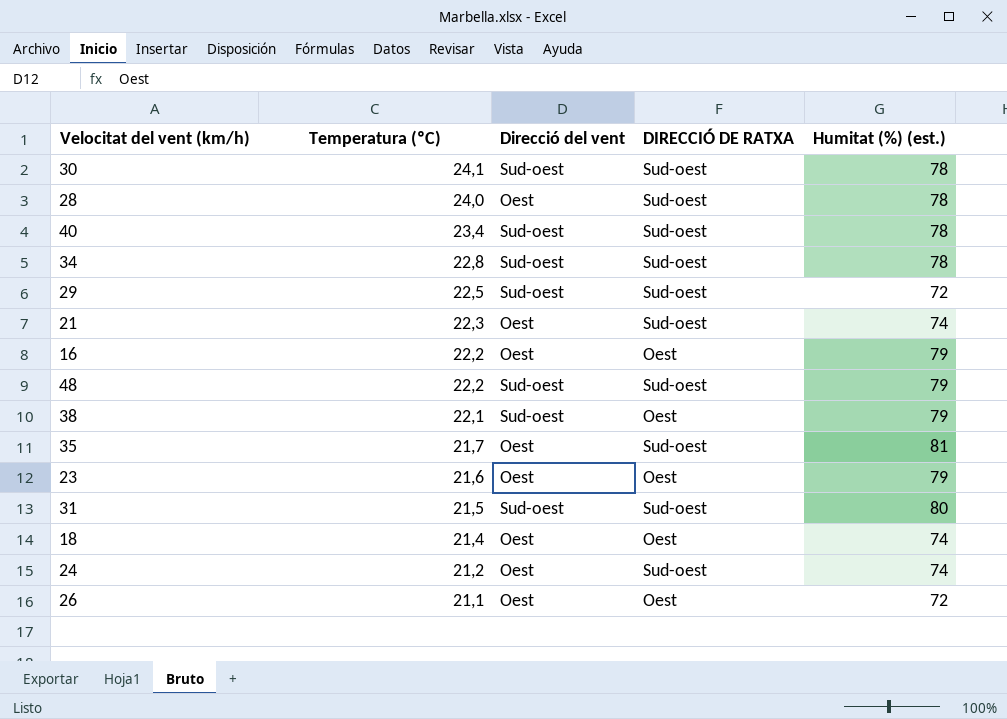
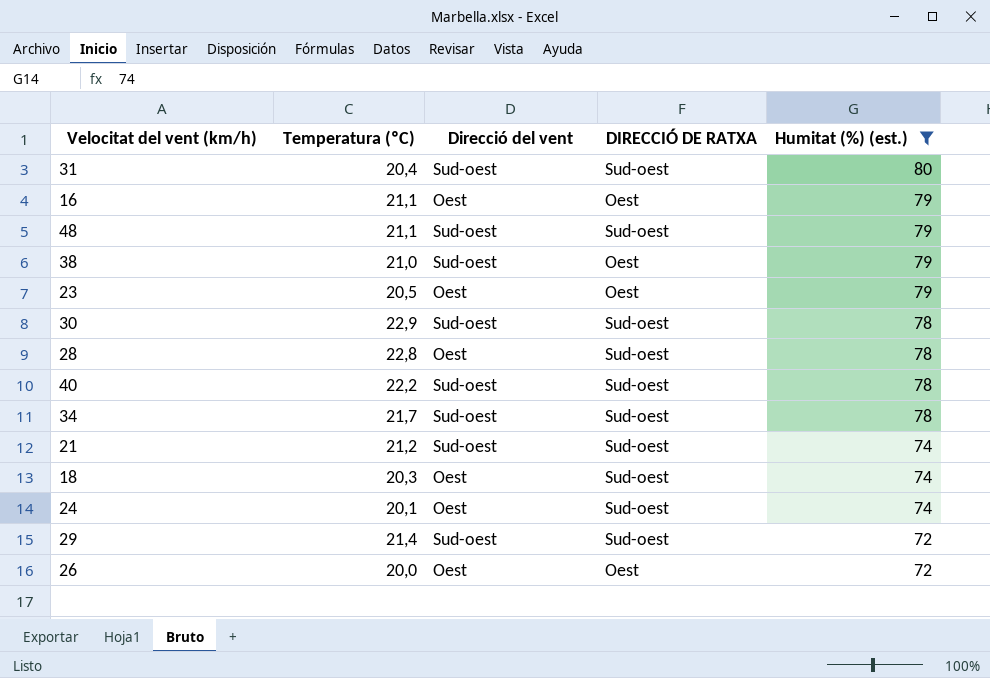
filter: none -> Humitat (%) (est.) != 81
row order: Temperatura (ºC) descending -> Humitat (%) (est.) descending
31 | Temperatura (ºC): 21,5 -> 20,4
16 | Temperatura (ºC): 22,2 -> 21,1
48 | Temperatura (ºC): 22,2 -> 21,1
38 | Temperatura (ºC): 22,1 -> 21,0
23 | Temperatura (ºC): 21,6 -> 20,5
30 | Temperatura (ºC): 24,1 -> 22,9
28 | Temperatura (ºC): 24,0 -> 22,8
40 | Temperatura (ºC): 23,4 -> 22,2
34 | Temperatura (ºC): 22,8 -> 21,7
21 | Temperatura (ºC): 22,3 -> 21,2
21 | Direcció del vent: Oest -> Sud-oest
18 | Temperatura (ºC): 21,4 -> 20,3
18 | DIRECCIÓ DE RATXA: Oest -> Sud-oest
24 | Temperatura (ºC): 21,2 -> 20,1
29 | Temperatura (ºC): 22,5 -> 21,4
26 | Temperatura (ºC): 21,1 -> 20,0

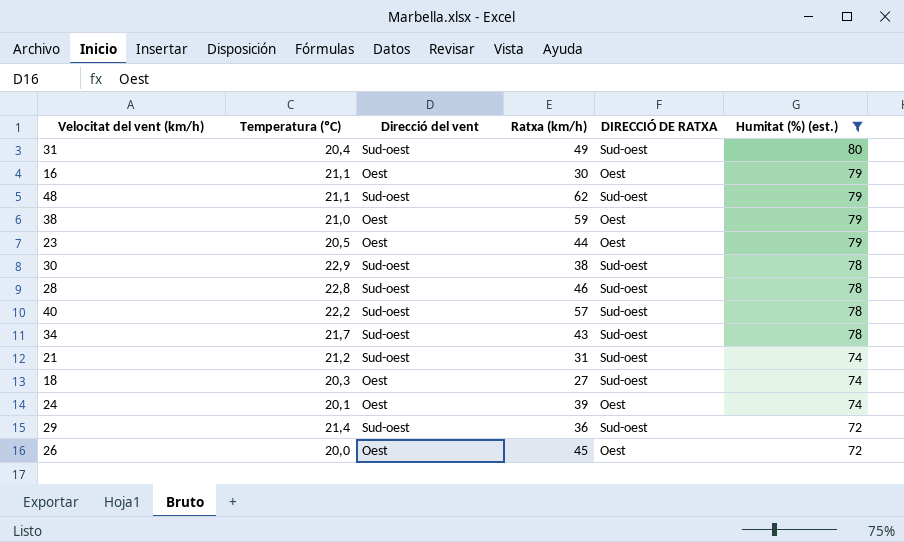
column Ratxa (km/h) | position: none -> 4
38 | Direcció del vent: Sud-oest -> Oest
28 | Direcció del vent: Oest -> Sud-oest
24 | DIRECCIÓ DE RATXA: Sud-oest -> Oest

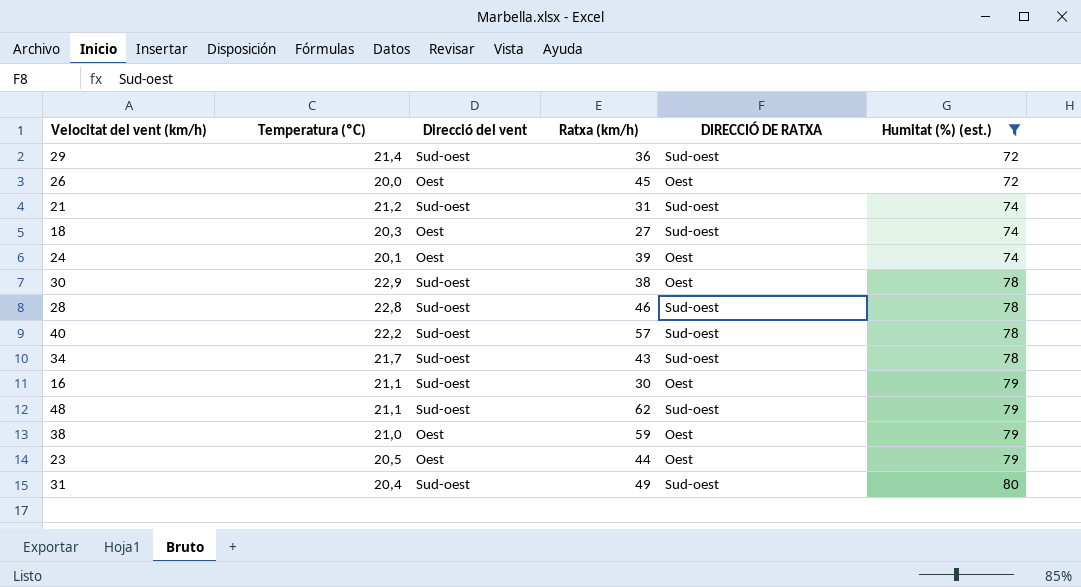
row order: Humitat (%) (est.) descending -> Humitat (%) (est.) ascending
30 | DIRECCIÓ DE RATXA: Sud-oest -> Oest
16 | Direcció del vent: Oest -> Sud-oest

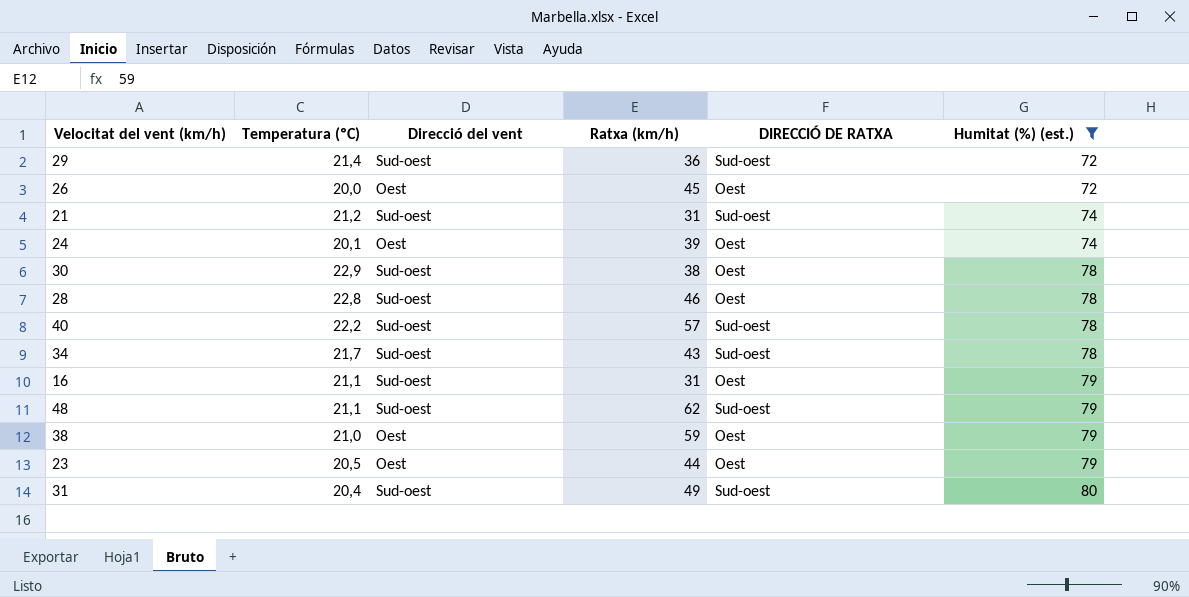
row 18: 20,3 | Oest | 27 | Sud-oest | 74 -> none
28 | DIRECCIÓ DE RATXA: Sud-oest -> Oest
16 | Ratxa (km/h): 30 -> 31

